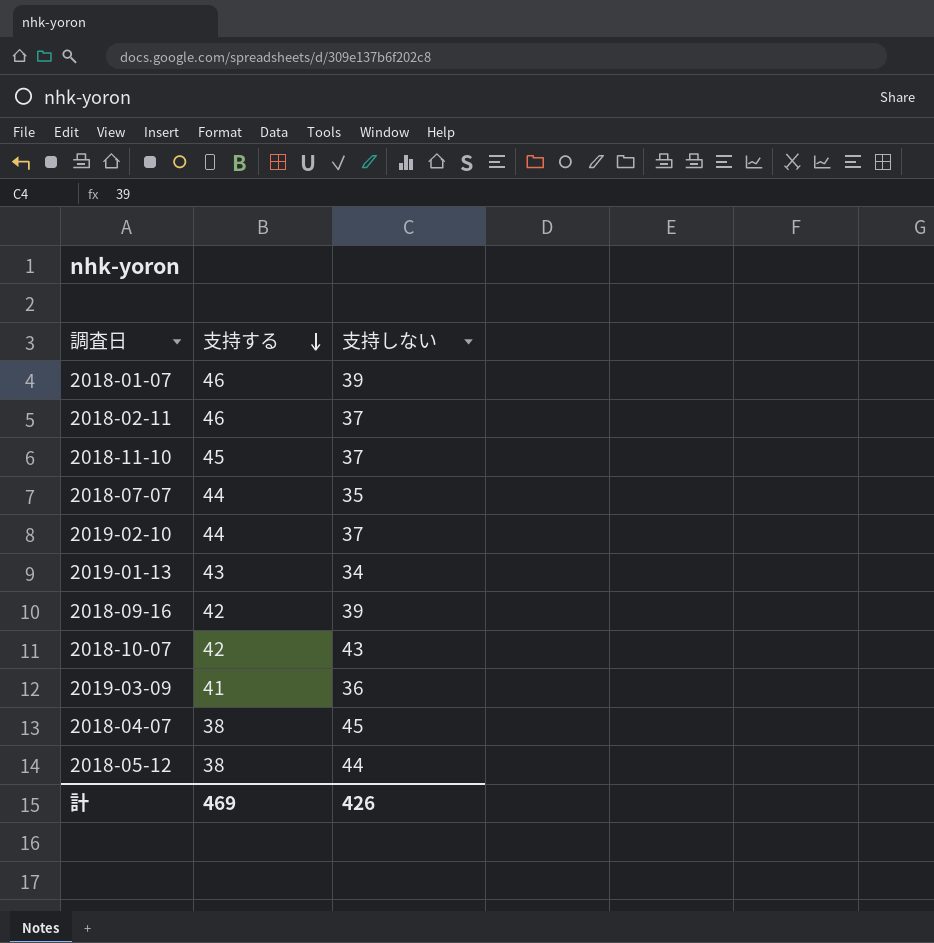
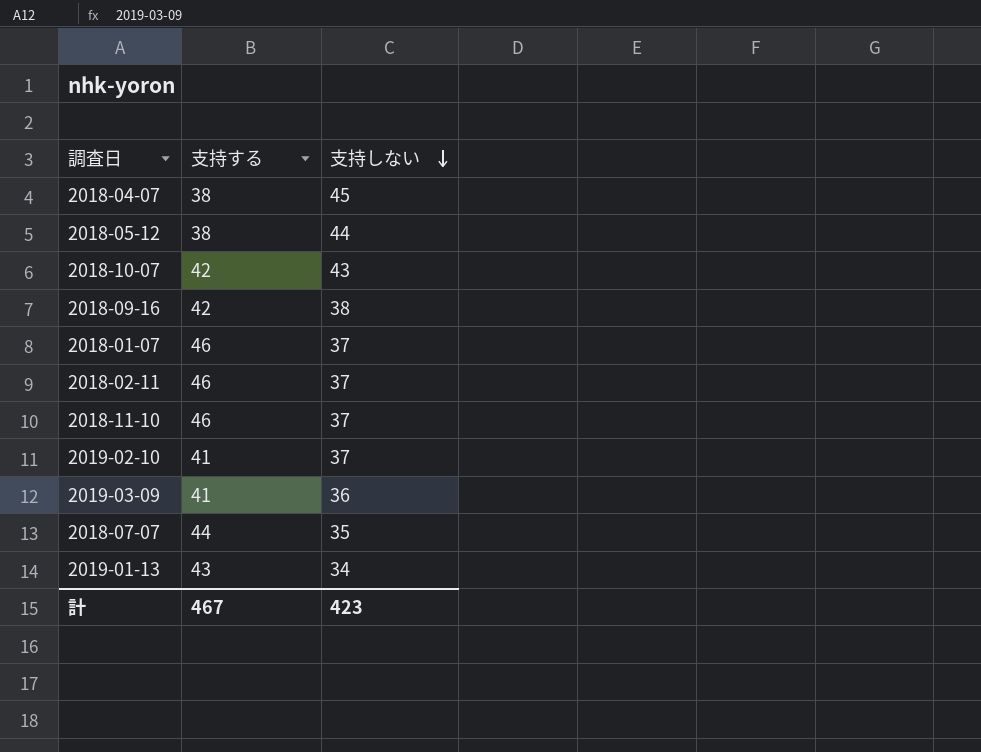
row order: 支持する descending -> 支持しない descending
2018-09-16 | 支持しない: 39 -> 38
2018-01-07 | 支持しない: 39 -> 37
2018-11-10 | 支持する: 45 -> 46
2019-02-10 | 支持する: 44 -> 41
計 | 支持する: 469 -> 467
計 | 支持しない: 426 -> 423

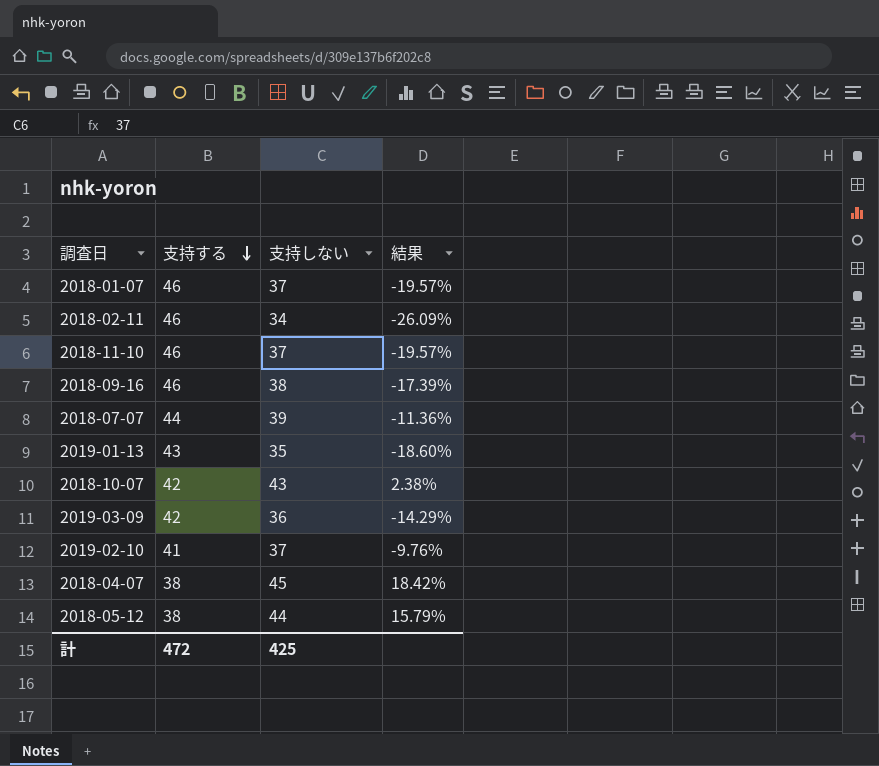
row order: 支持しない descending -> 支持する descending
column 結果 | formula: none -> ([支持しない] - [支持する]) / [支持する]
2018-02-11 | 支持しない: 37 -> 34
2018-09-16 | 支持する: 42 -> 46
2018-07-07 | 支持しない: 35 -> 39
2019-01-13 | 支持しない: 34 -> 35
2019-03-09 | 支持する: 41 -> 42
計 | 支持する: 467 -> 472
計 | 支持しない: 423 -> 425

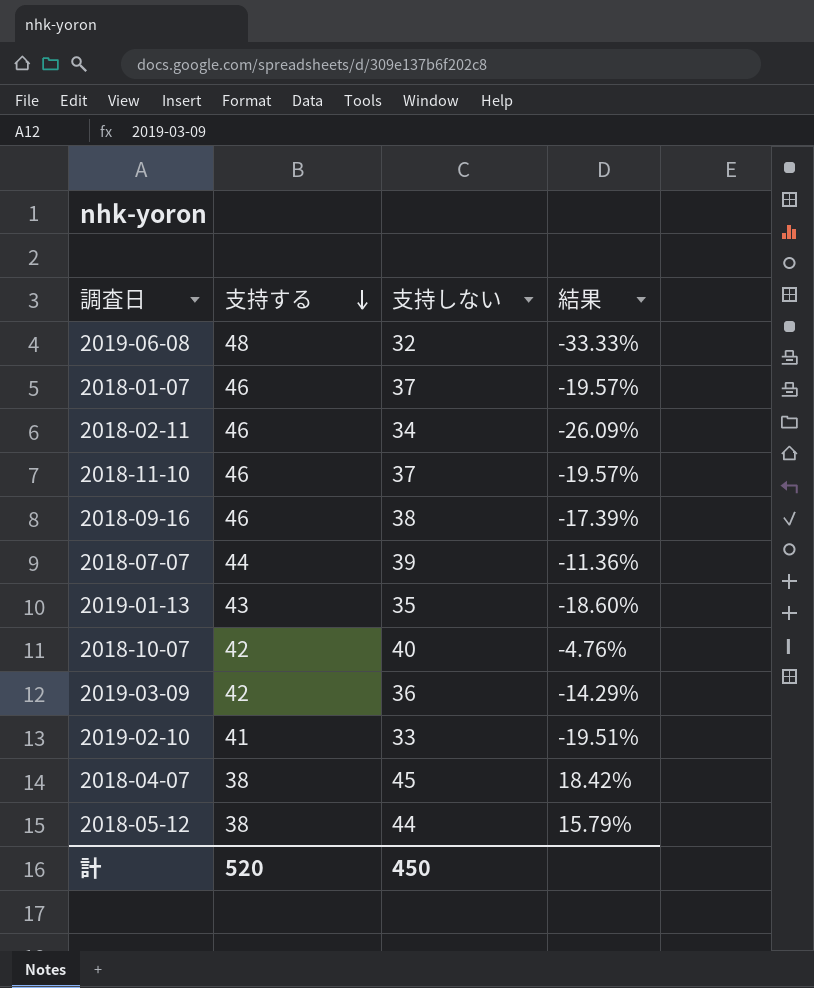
row 2019-06-08: none -> 48 | 32 | -33.33%
2018-10-07 | 支持しない: 43 -> 40
2018-10-07 | 結果: 2.38% -> -4.76%
2019-02-10 | 支持しない: 37 -> 33
2019-02-10 | 結果: -9.76% -> -19.51%
計 | 支持する: 472 -> 520
計 | 支持しない: 425 -> 450

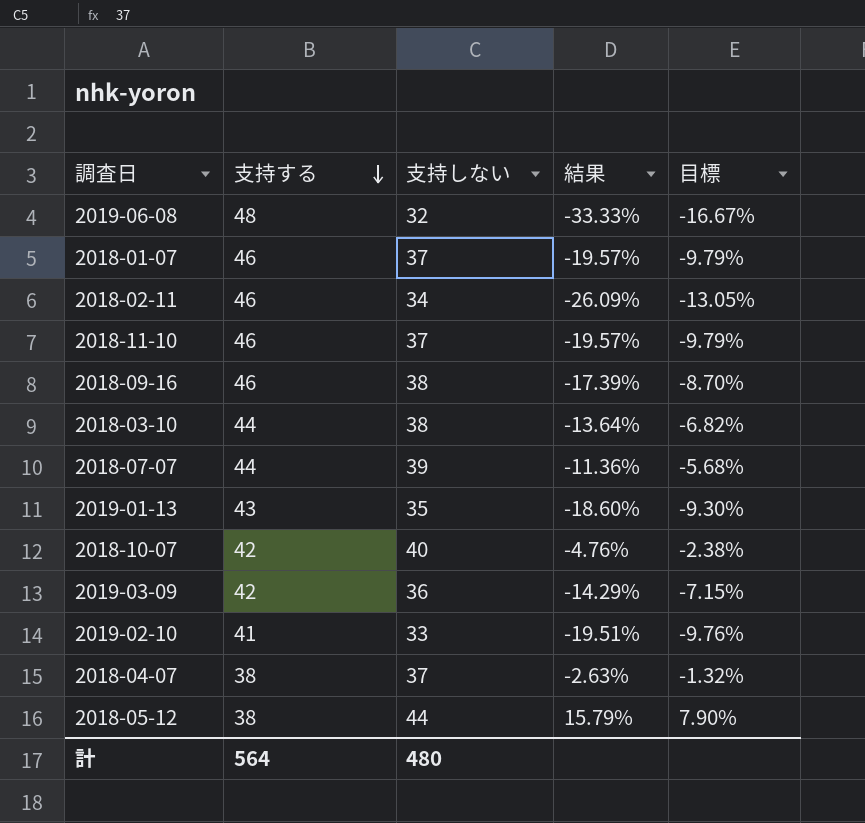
column 目標 | formula: none -> [結果] * 0.5
row 2018-03-10: none -> 44 | 38 | -13.64% | -6.82%
2018-04-07 | 支持しない: 45 -> 37
2018-04-07 | 結果: 18.42% -> -2.63%
計 | 支持する: 520 -> 564
計 | 支持しない: 450 -> 480

